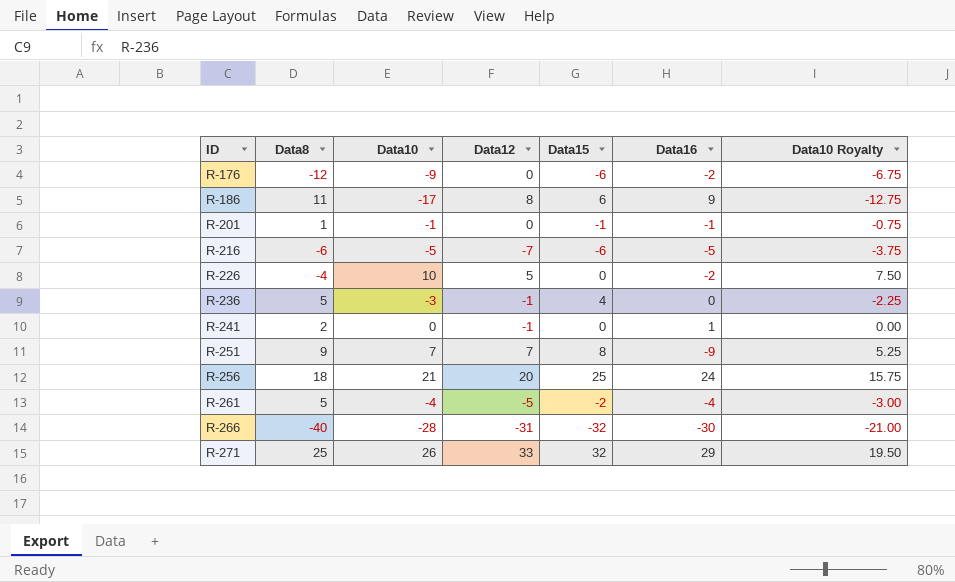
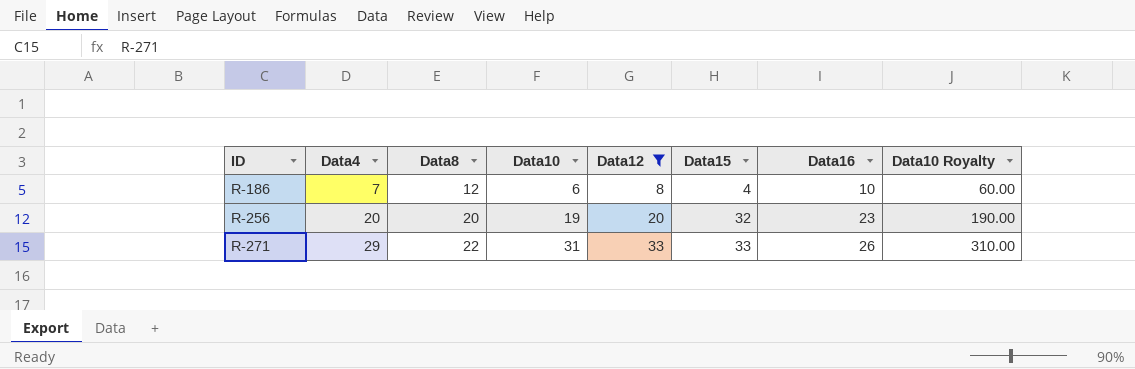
filter: none -> Data12 >= 8
column Data4 | position: none -> 2
column Data10 Royalty | formula: [Data10] * 0.75 -> [Data10] * 10
R-186 | Data8: 11 -> 12
R-186 | Data10: -17 -> 6
R-186 | Data15: 6 -> 4
R-186 | Data16: 9 -> 10
R-256 | Data8: 18 -> 20
R-256 | Data10: 21 -> 19
R-256 | Data15: 25 -> 32
R-256 | Data16: 24 -> 23
R-271 | Data8: 25 -> 22
R-271 | Data10: 26 -> 31
R-271 | Data15: 32 -> 33
R-271 | Data16: 29 -> 26

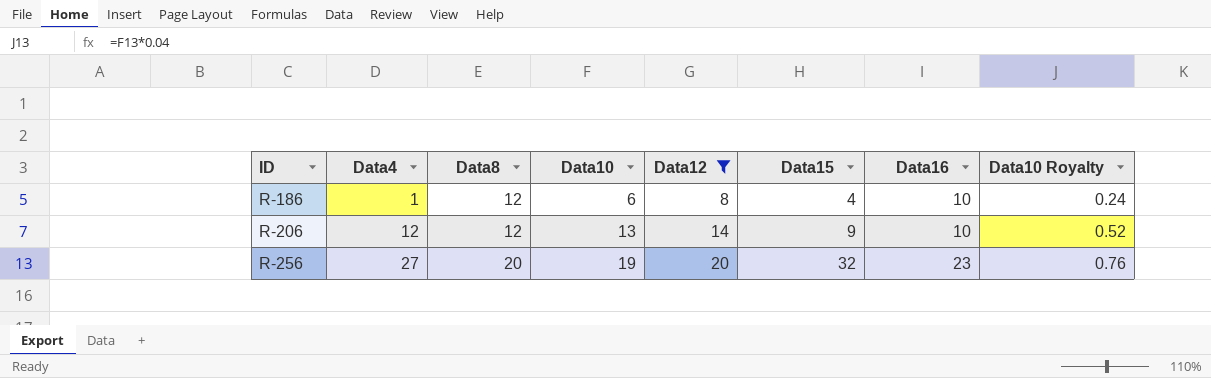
column Data10 Royalty | formula: [Data10] * 10 -> [Data10] * 0.04
row R-271: 29 | 22 | 31 | 33 | 33 | 26 | 310.00 -> none
R-186 | Data4: 7 -> 1
row R-206: none -> 12 | 12 | 13 | 14 | 9 | 10 | 0.52
R-256 | Data4: 20 -> 27

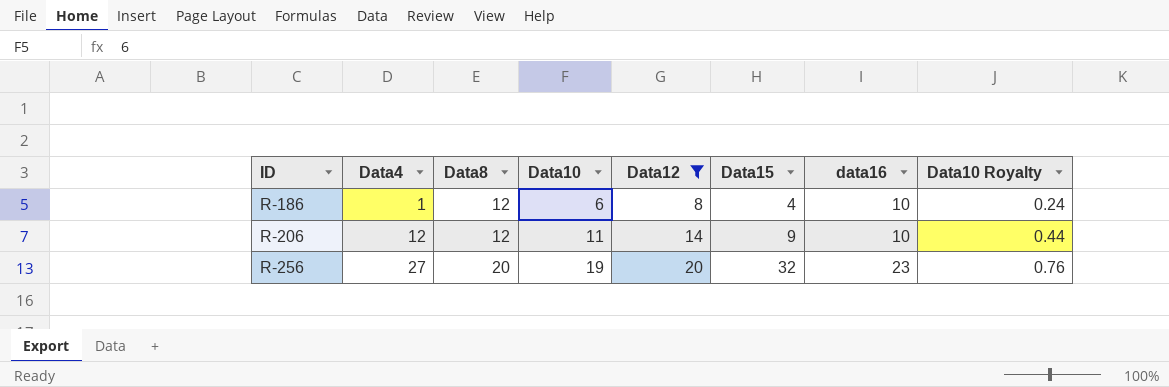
column name: Data16 -> data16
R-206 | Data10: 13 -> 11
R-206 | Data10 Royalty: 0.52 -> 0.44

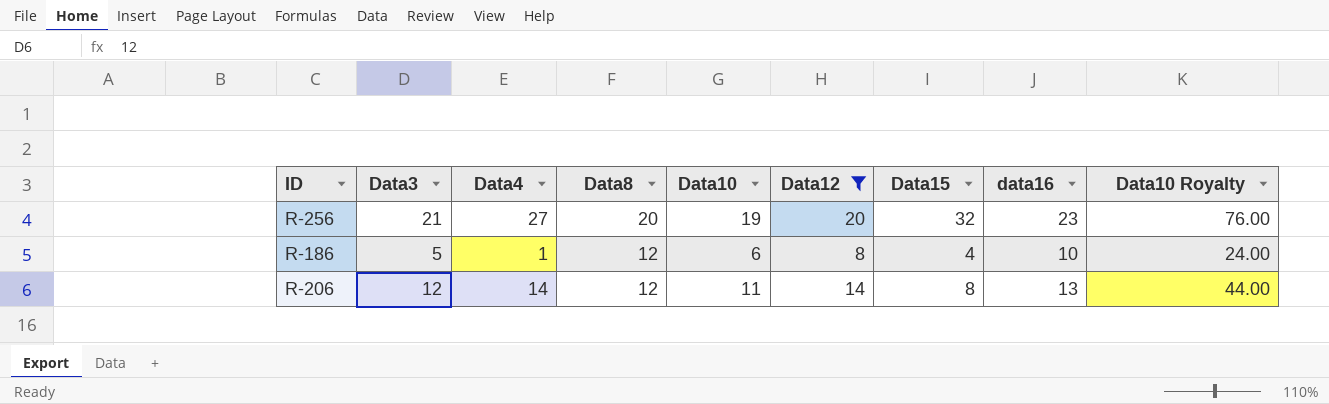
row order: ID ascending -> Data8 descending
column Data3 | position: none -> 2
column Data10 Royalty | formula: [Data10] * 0.04 -> [Data10] * 4
R-206 | Data4: 12 -> 14
R-206 | Data15: 9 -> 8
R-206 | data16: 10 -> 13

